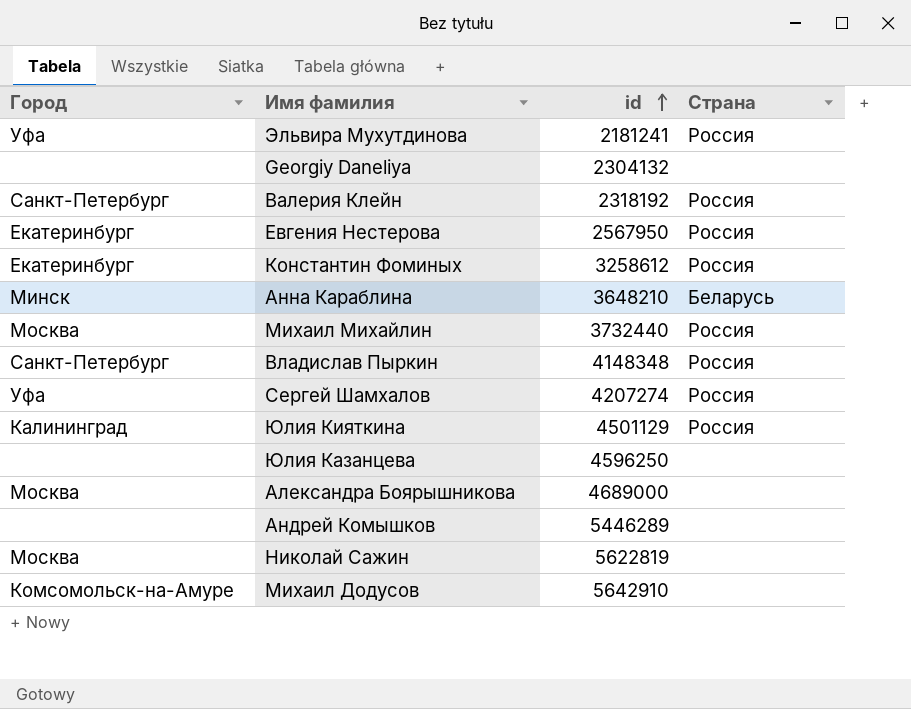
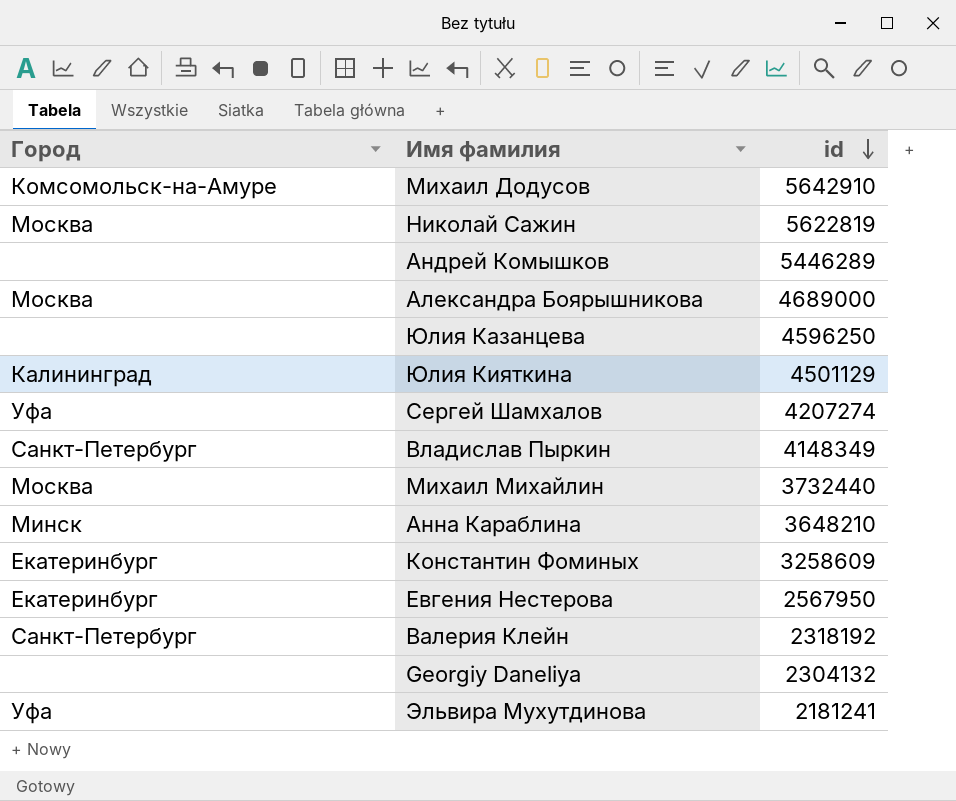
row order: id ascending -> id descending
column Страна | position: 4 -> none
Владислав Пыркин | id: 4148348 -> 4148349
Константин Фоминых | id: 3258612 -> 3258609

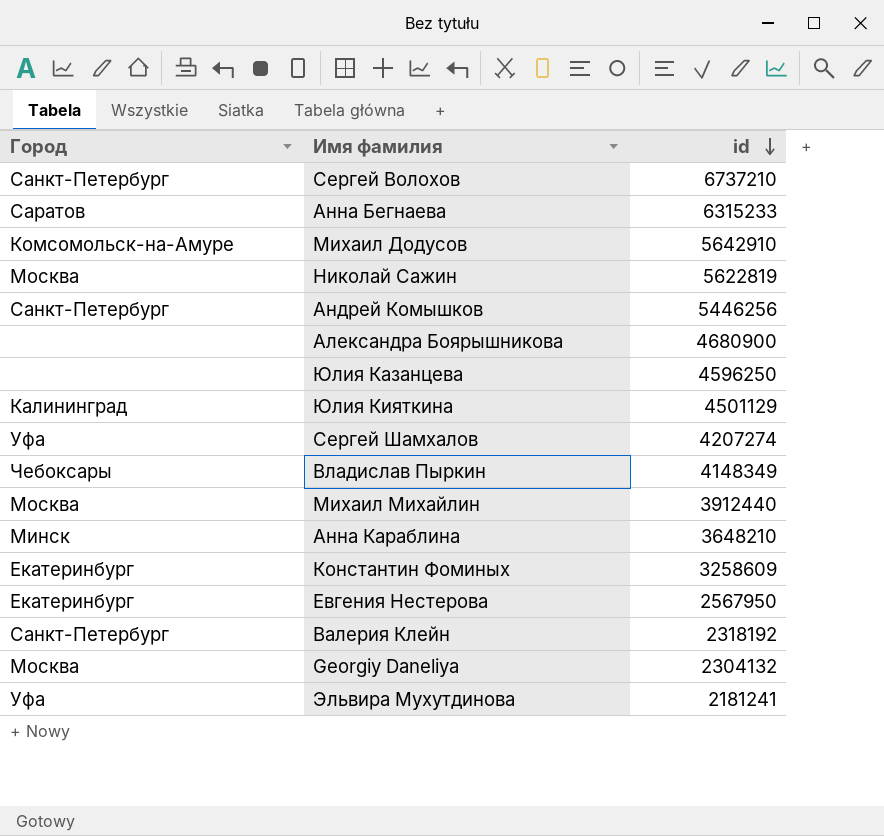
row Сергей Волохов: none -> Санкт-Петербург | 6737210
row Анна Бегнаева: none -> Саратов | 6315233
Андрей Комышков | Город: none -> Санкт-Петербург
Андрей Комышков | id: 5446289 -> 5446256
Александра Боярышникова | Город: Москва -> none
Александра Боярышникова | id: 4689000 -> 4680900
Владислав Пыркин | Город: Санкт-Петербург -> Чебоксары
Михаил Михайлин | id: 3732440 -> 3912440
Georgiy Daneliya | Город: none -> Москва

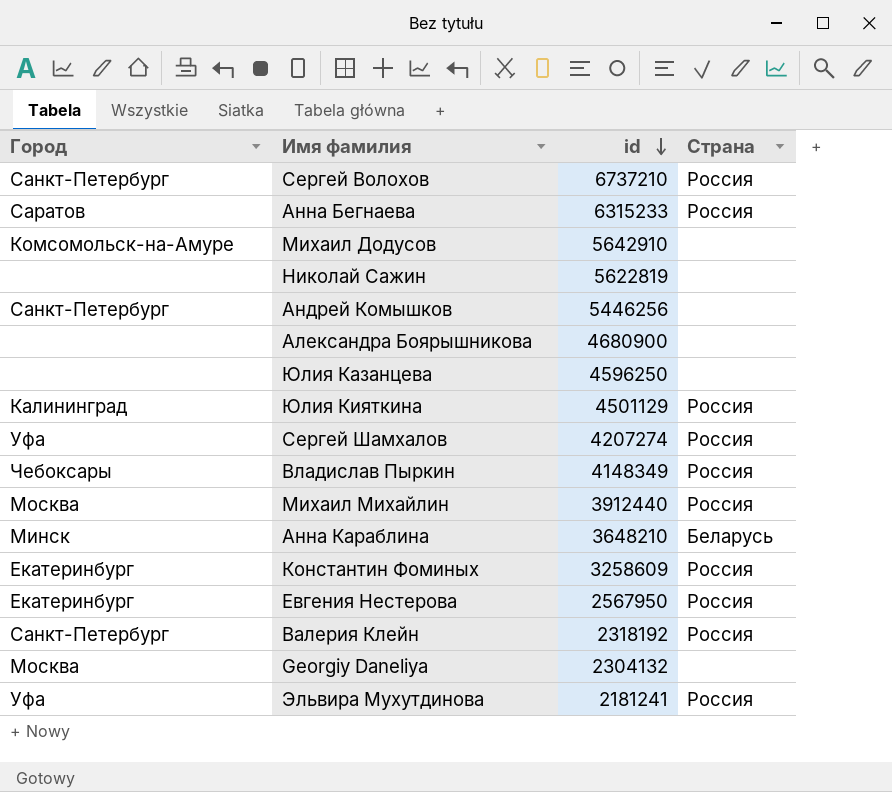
column Страна | position: none -> 4
Николай Сажин | Город: Москва -> none

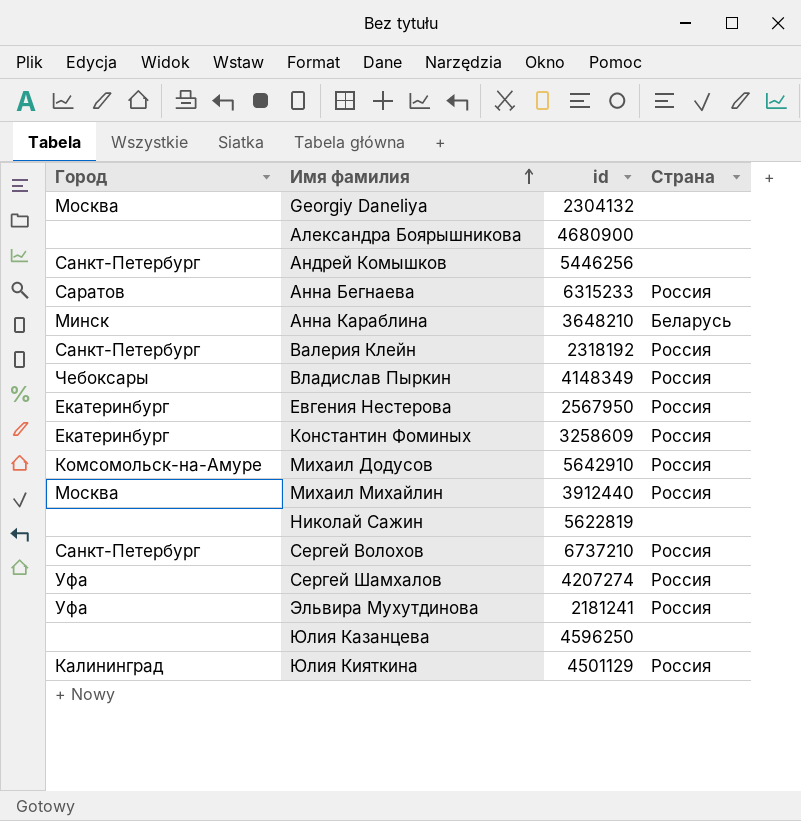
row order: id descending -> Имя фамилия ascending
Михаил Додусов | Страна: none -> Россия

